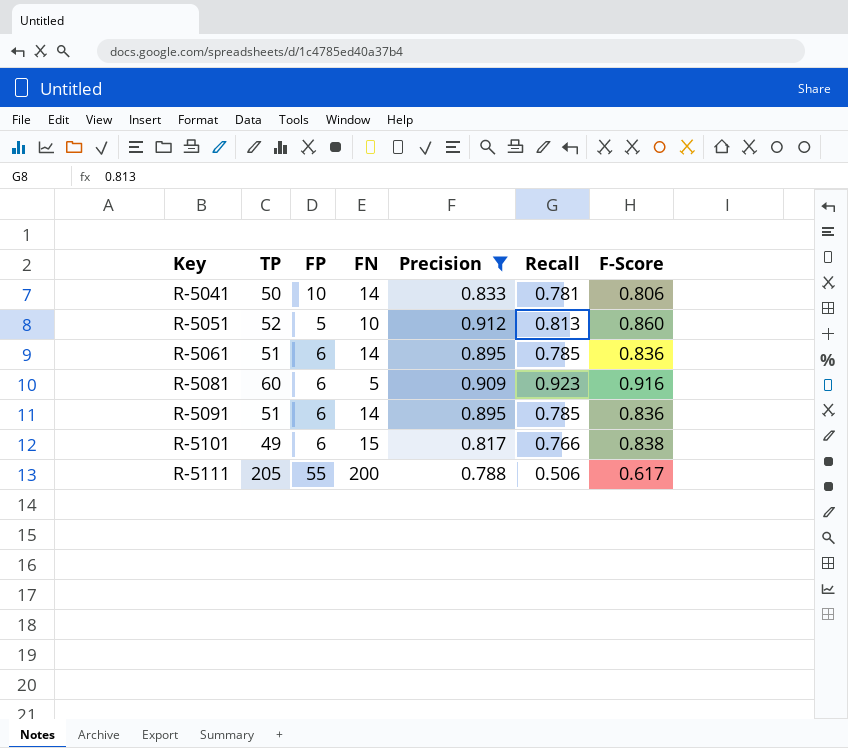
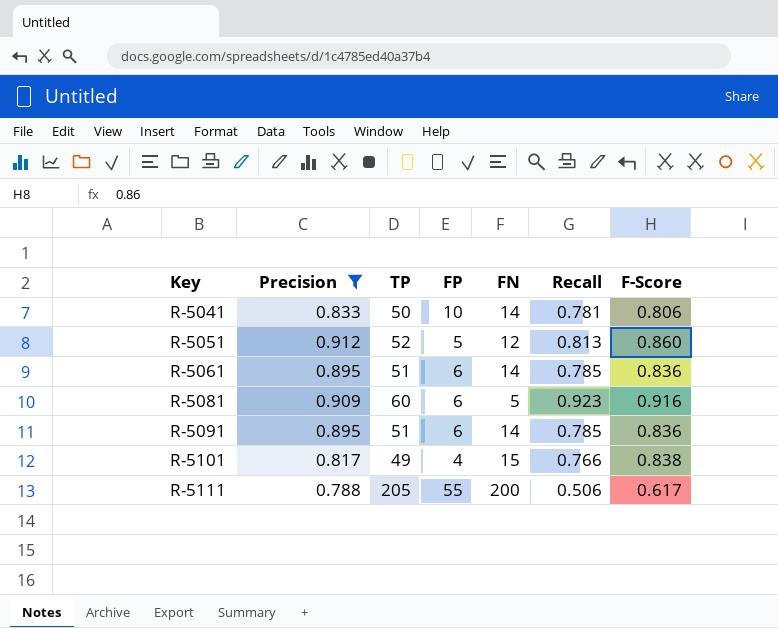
column Precision | position: 5 -> 2
R-5051 | FN: 10 -> 12
R-5101 | FP: 6 -> 4

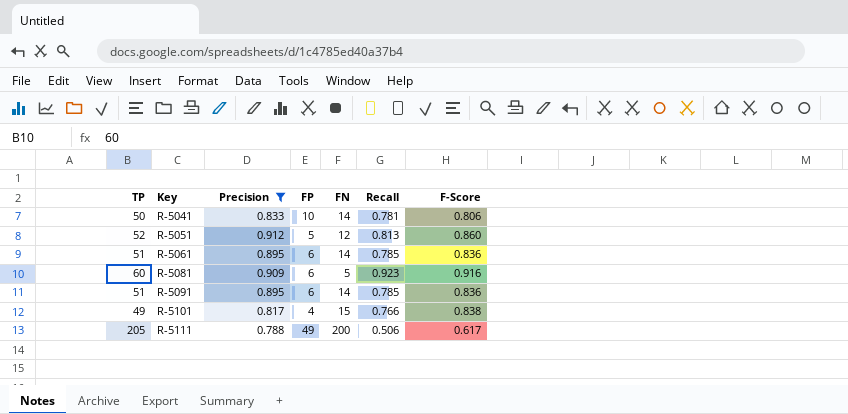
column TP | position: 3 -> 1
R-5111 | FP: 55 -> 49

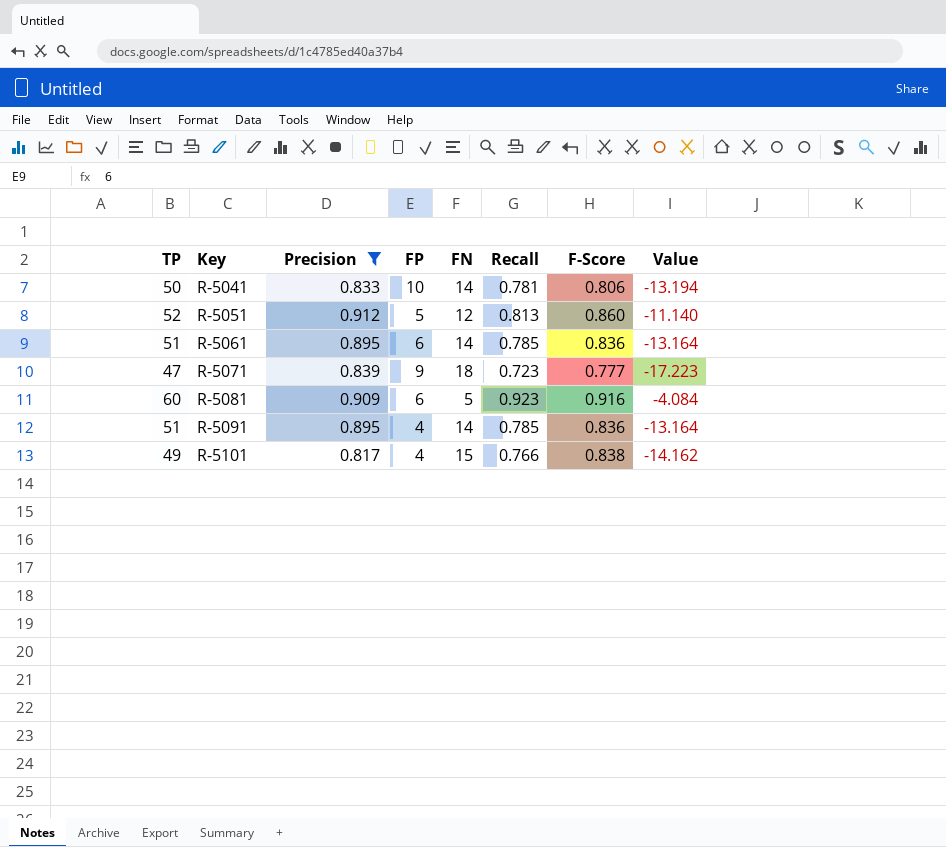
column Value | formula: none -> [F-Score] - [FN]
row R-5111: 205 | 0.788 | 49 | 200 | 0.506 | 0.617 -> none
row R-5071: none -> 47 | 0.839 | 9 | 18 | 0.723 | 0.777 | -17.223
R-5091 | FP: 6 -> 4

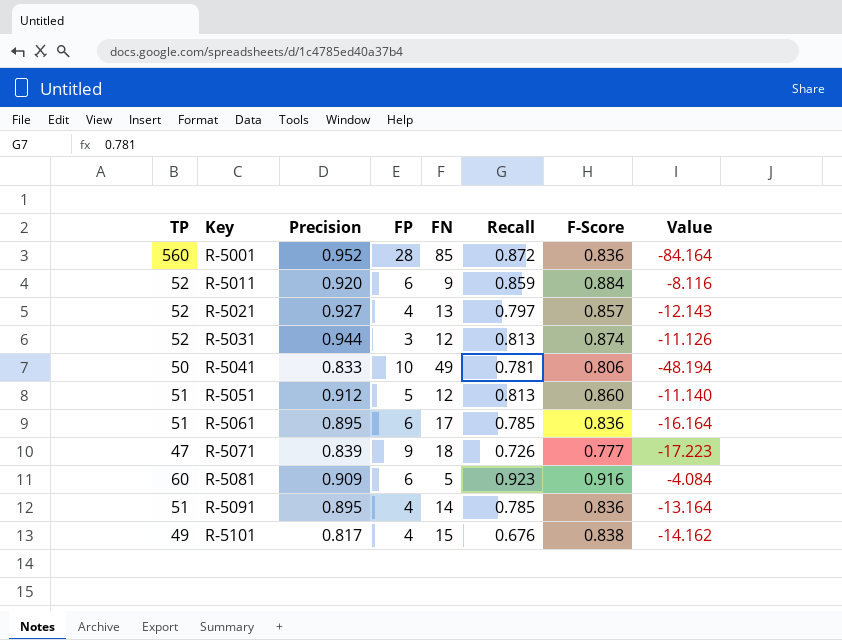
filter: Precision <= 0.912 -> none
R-5041 | FN: 14 -> 49
R-5041 | Value: -13.194 -> -48.194
R-5051 | TP: 52 -> 51
R-5061 | FN: 14 -> 17
R-5061 | Value: -13.164 -> -16.164
R-5071 | Recall: 0.723 -> 0.726
R-5101 | Recall: 0.766 -> 0.676

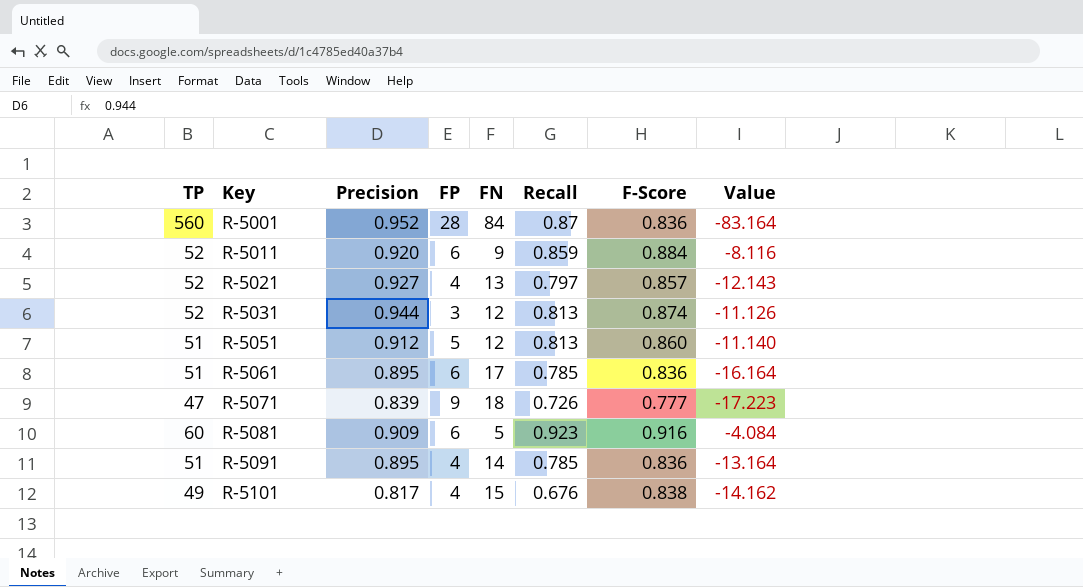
row R-5041: 50 | 0.833 | 10 | 49 | 0.781 | 0.806 | -48.194 -> none
R-5001 | FN: 85 -> 84
R-5001 | Recall: 0.872 -> 0.87
R-5001 | Value: -84.164 -> -83.164

